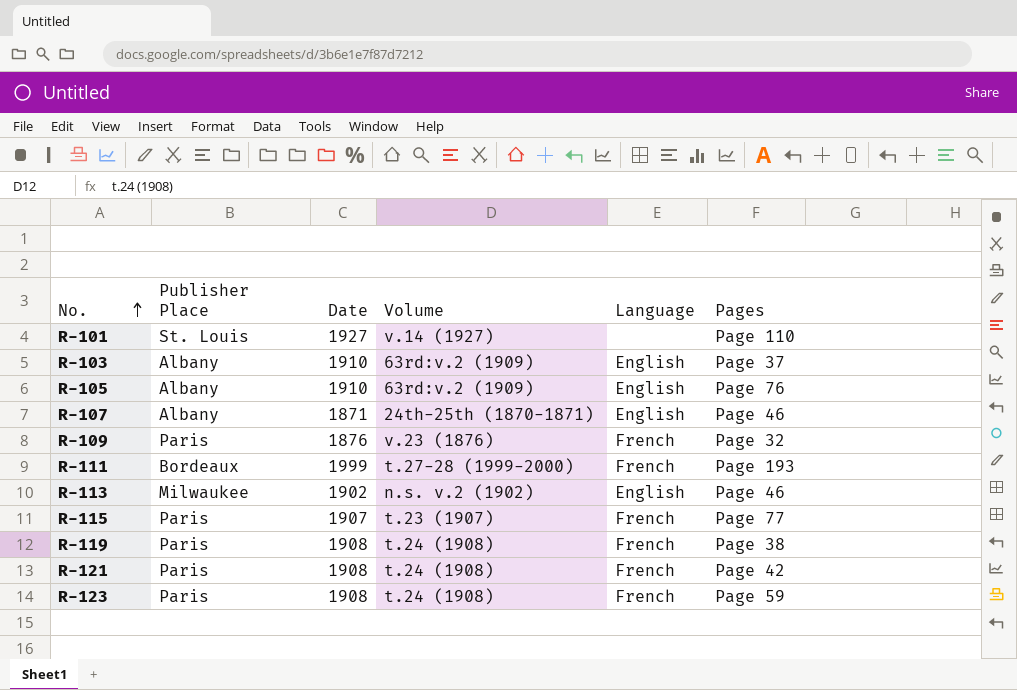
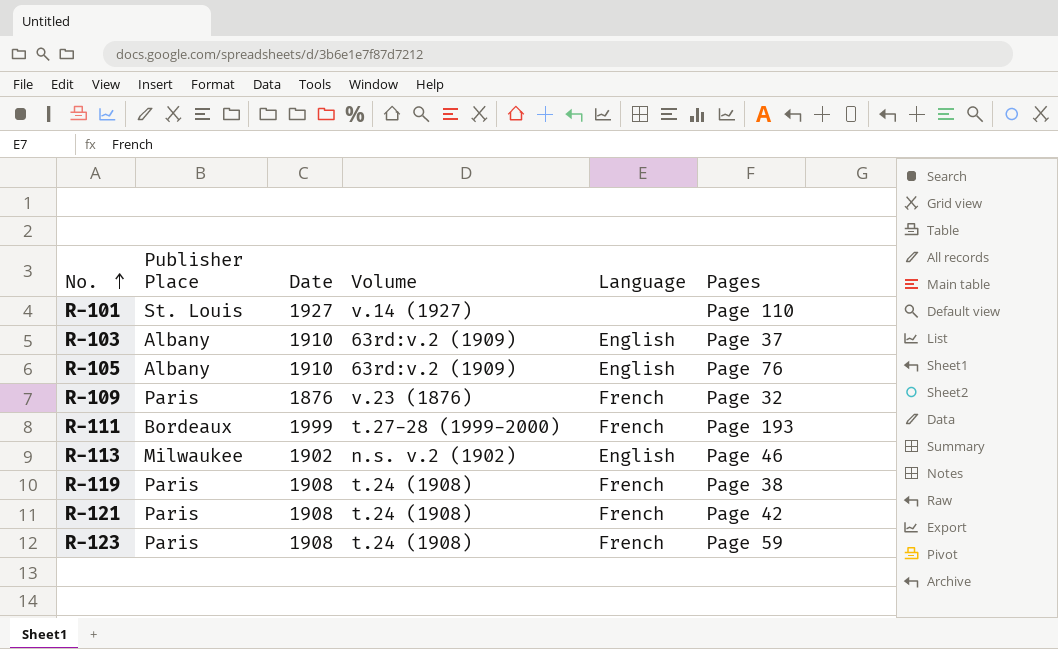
row R-107: Albany | 1871 | 24th-25th (1870-1871) | English | Page 46 -> none
row R-115: Paris | 1907 | t.23 (1907) | French | Page 77 -> none

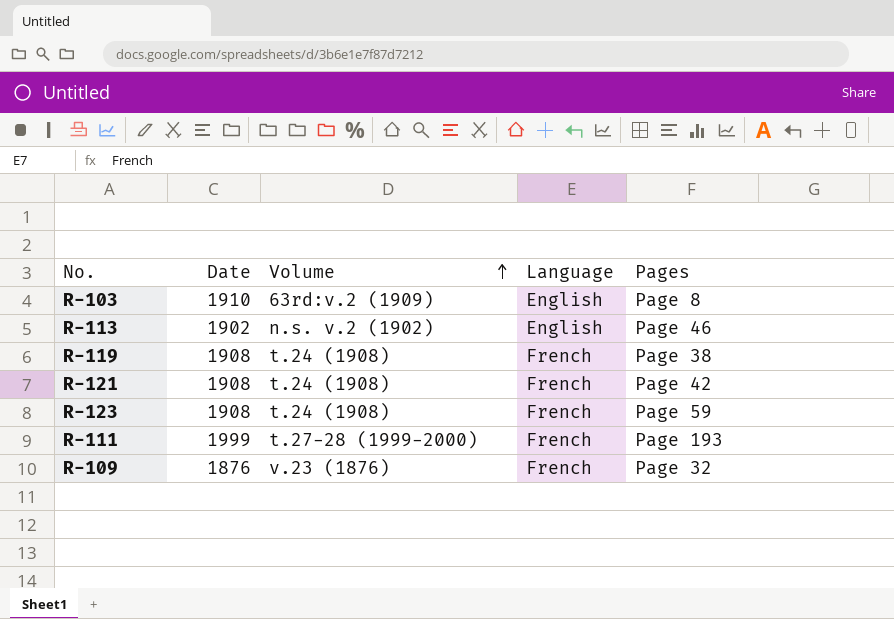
row order: No. ascending -> Volume ascending
column Publisher Place | position: 2 -> none
row R-101: St. Louis | 1927 | v.14 (1927) | none | Page 110 -> none
row R-105: Albany | 1910 | 63rd:v.2 (1909) | English | Page 76 -> none
R-103 | Pages: Page 37 -> Page 8

